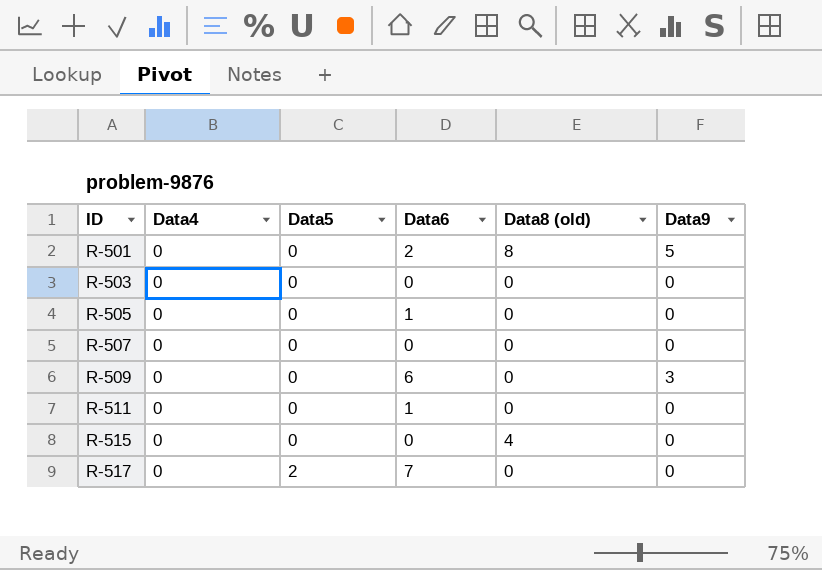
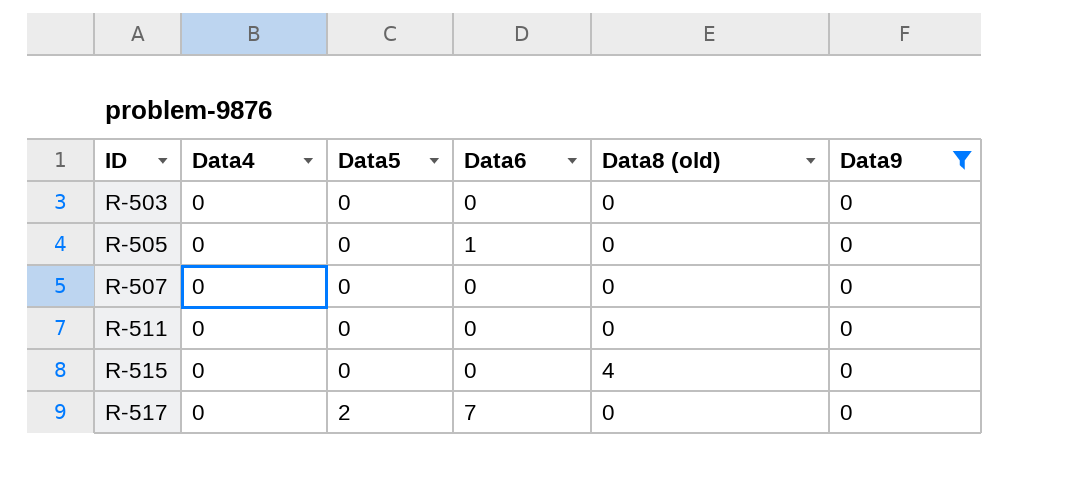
filter: none -> Data9 = 0
R-511 | Data6: 1 -> 0

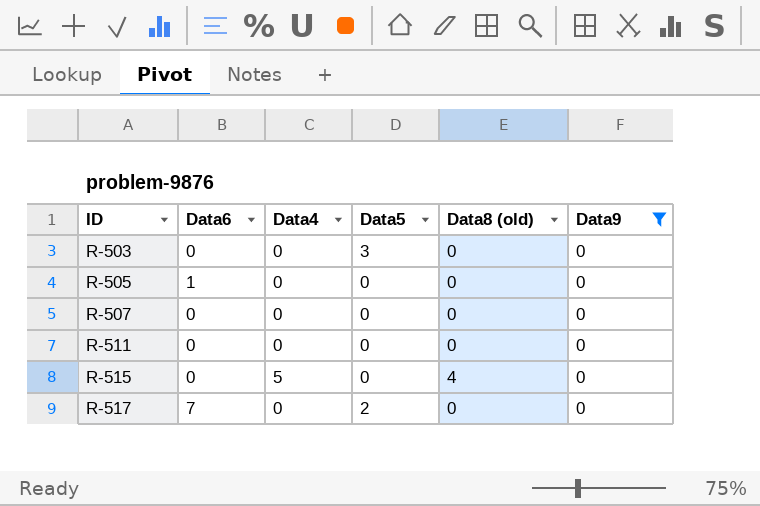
column Data6 | position: 4 -> 2
R-503 | Data5: 0 -> 3
R-515 | Data4: 0 -> 5

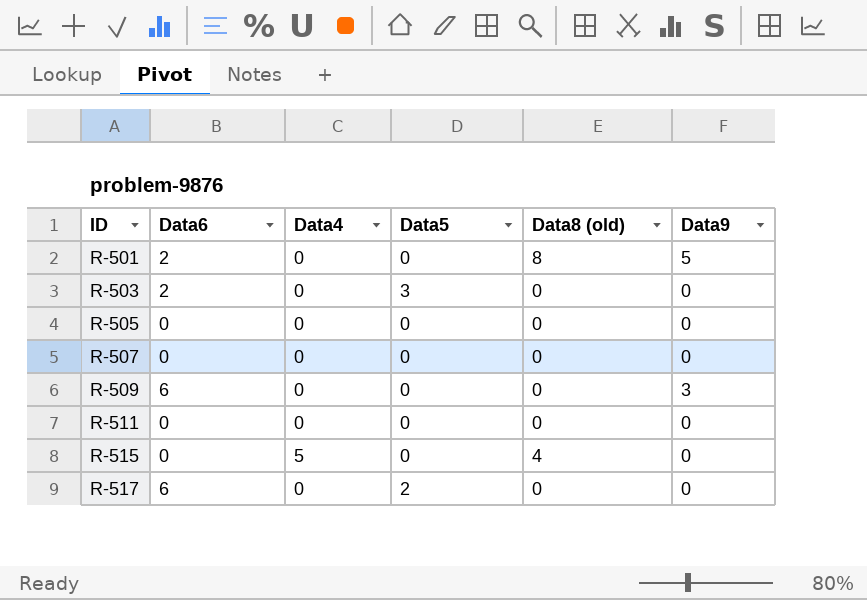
filter: Data9 = 0 -> none
R-503 | Data6: 0 -> 2
R-505 | Data6: 1 -> 0
R-517 | Data6: 7 -> 6

